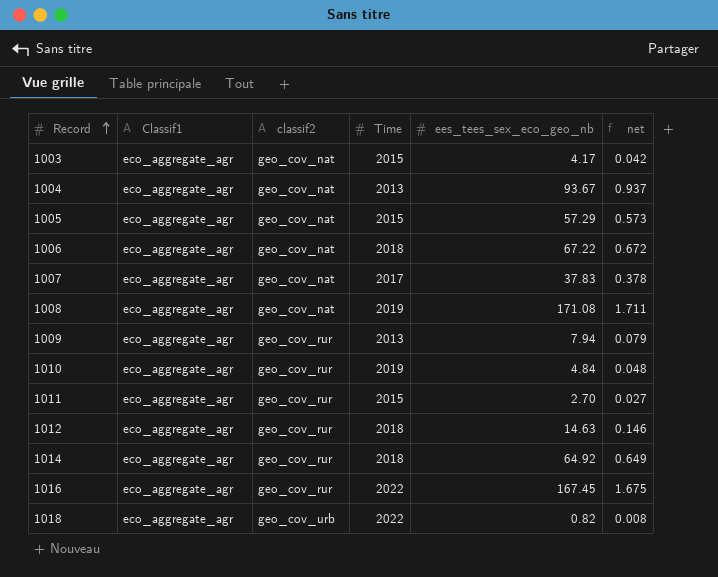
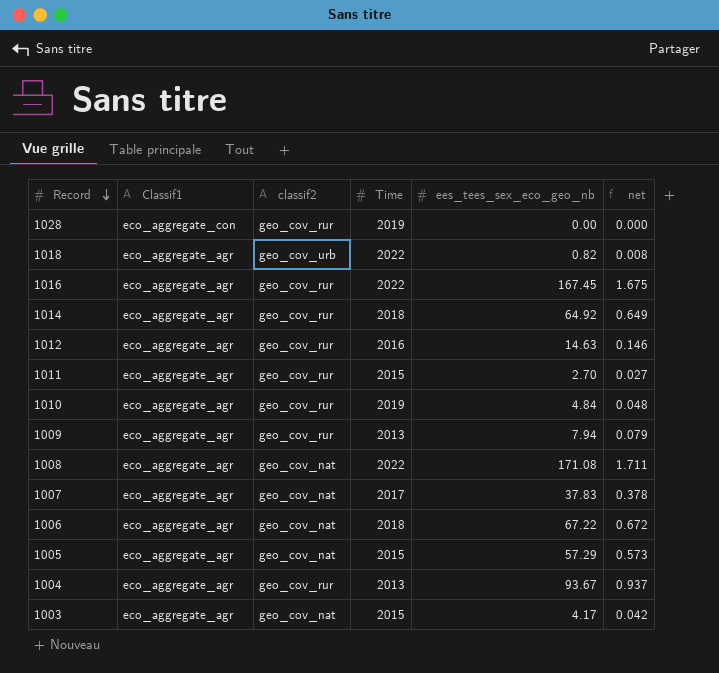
row order: Record ascending -> Record descending
row 1028: none -> eco_aggregate_con | geo_cov_rur | 2019 | 0.00 | 0.000
1012 | Time: 2018 -> 2016
1008 | Time: 2019 -> 2022
1004 | classif2: geo_cov_nat -> geo_cov_rur

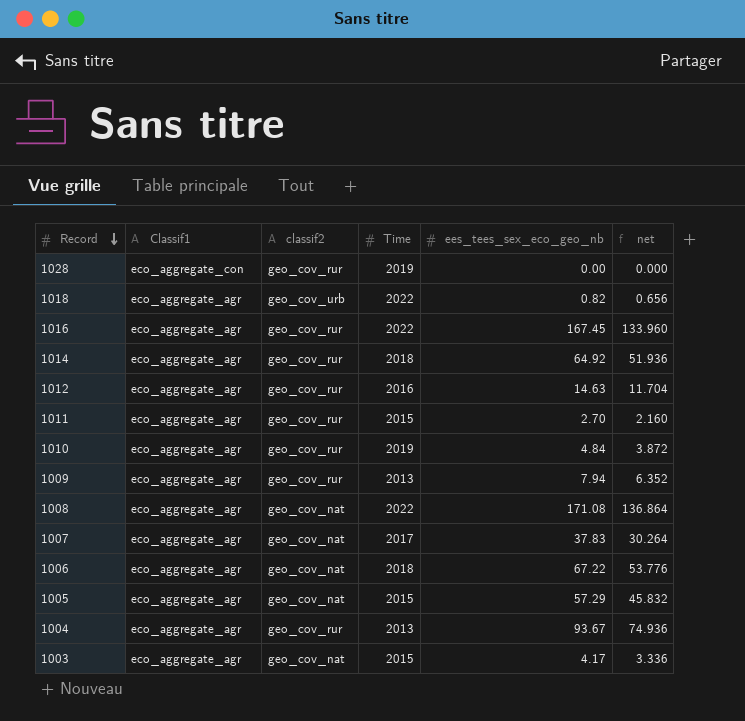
column net | formula: [ees_tees_sex_eco_geo_nb] * 0.01 -> [ees_tees_sex_eco_geo_nb] * 0.8

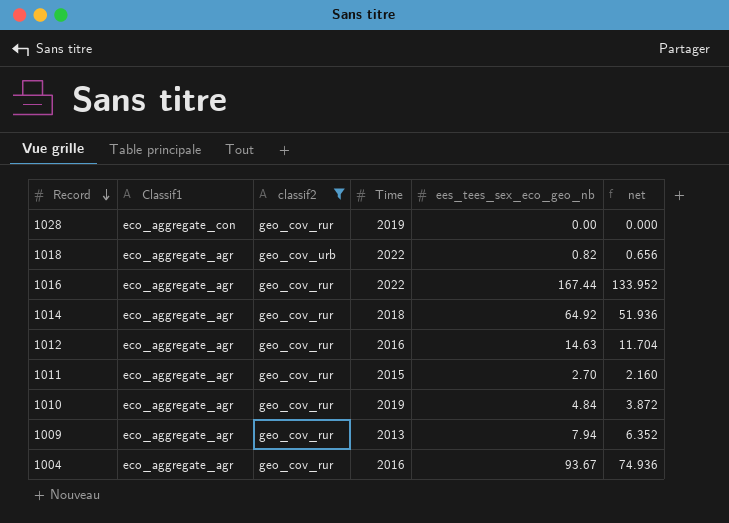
filter: none -> classif2 != geo_cov_nat
1016 | ees_tees_sex_eco_geo_nb: 167.45 -> 167.44
1016 | net: 133.960 -> 133.952
1004 | Time: 2013 -> 2016

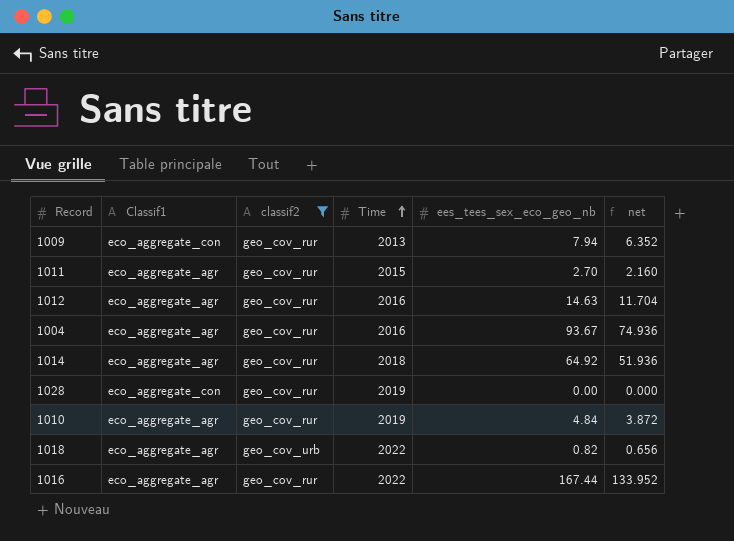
row order: Record descending -> Time ascending
1009 | Classif1: eco_aggregate_agr -> eco_aggregate_con

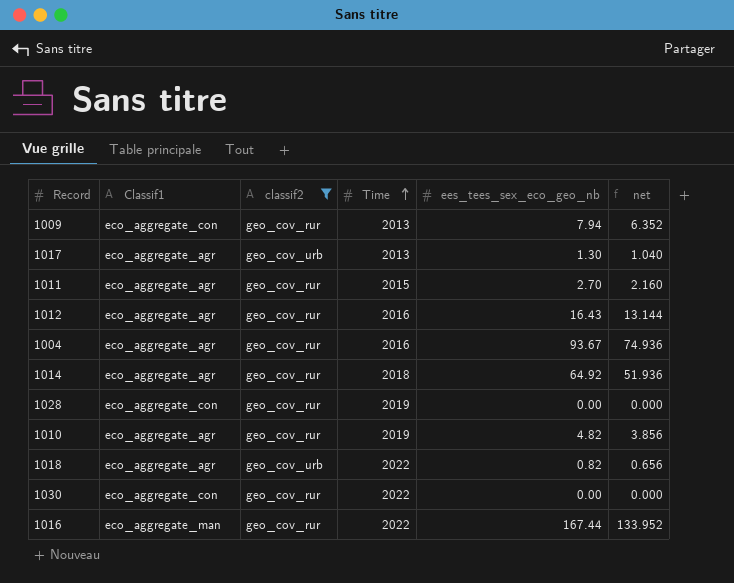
row 1017: none -> eco_aggregate_agr | geo_cov_urb | 2013 | 1.30 | 1.040
1012 | ees_tees_sex_eco_geo_nb: 14.63 -> 16.43
1012 | net: 11.704 -> 13.144
1010 | ees_tees_sex_eco_geo_nb: 4.84 -> 4.82
1010 | net: 3.872 -> 3.856
row 1030: none -> eco_aggregate_con | geo_cov_rur | 2022 | 0.00 | 0.000
1016 | Classif1: eco_aggregate_agr -> eco_aggregate_man

